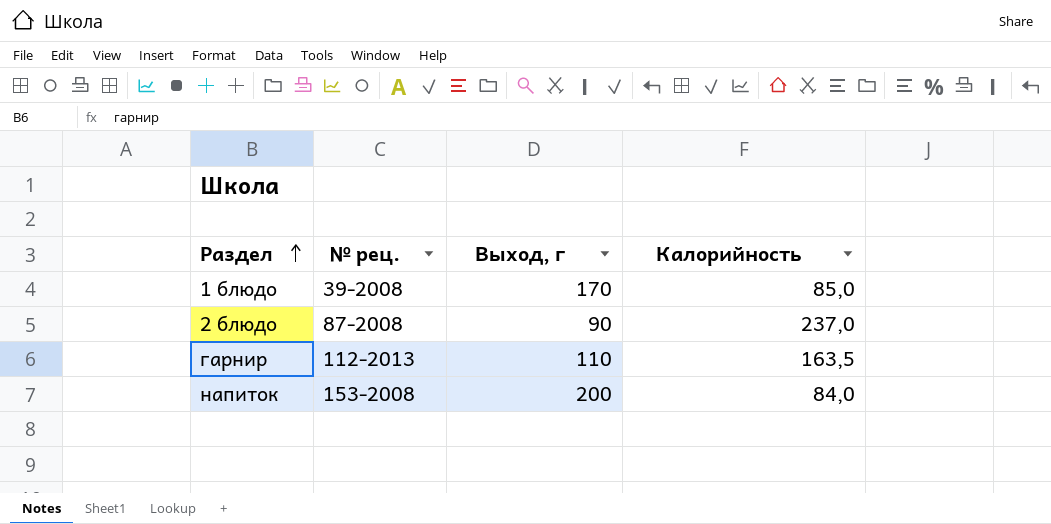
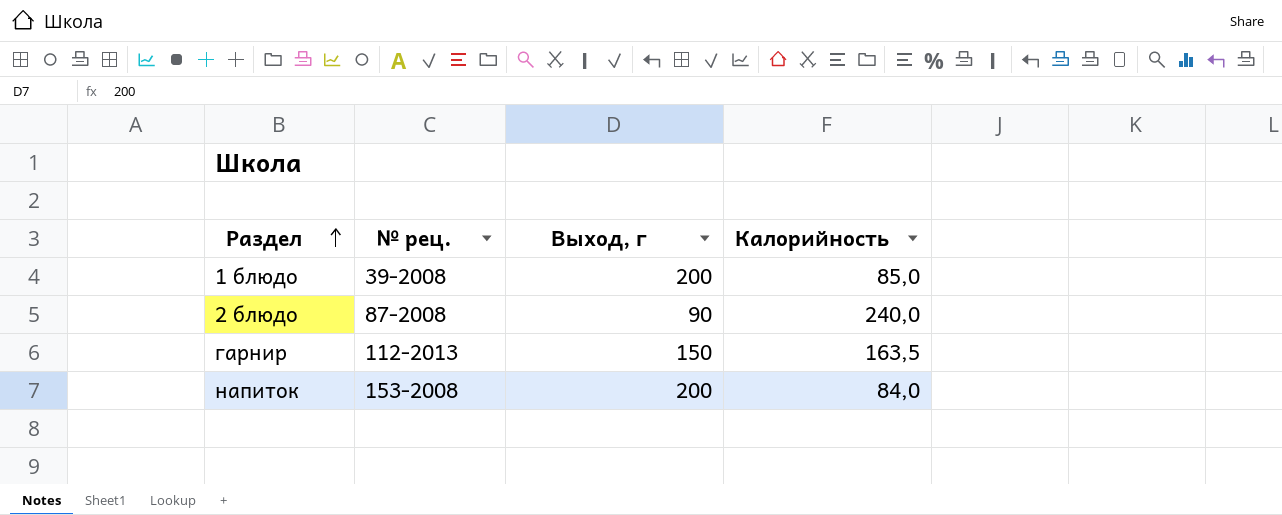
1 блюдо | Выход, г: 170 -> 200
2 блюдо | Калорийность: 237,0 -> 240,0
гарнир | Выход, г: 110 -> 150

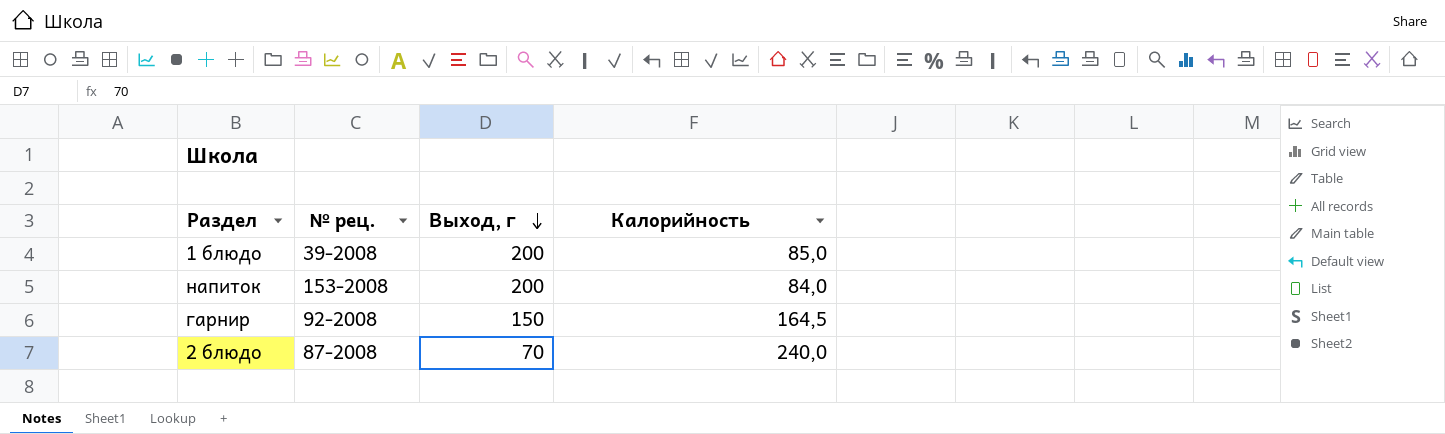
row order: Раздел ascending -> Выход, г descending
гарнир | № рец.: 112-2013 -> 92-2008
гарнир | Калорийность: 163,5 -> 164,5
2 блюдо | Выход, г: 90 -> 70

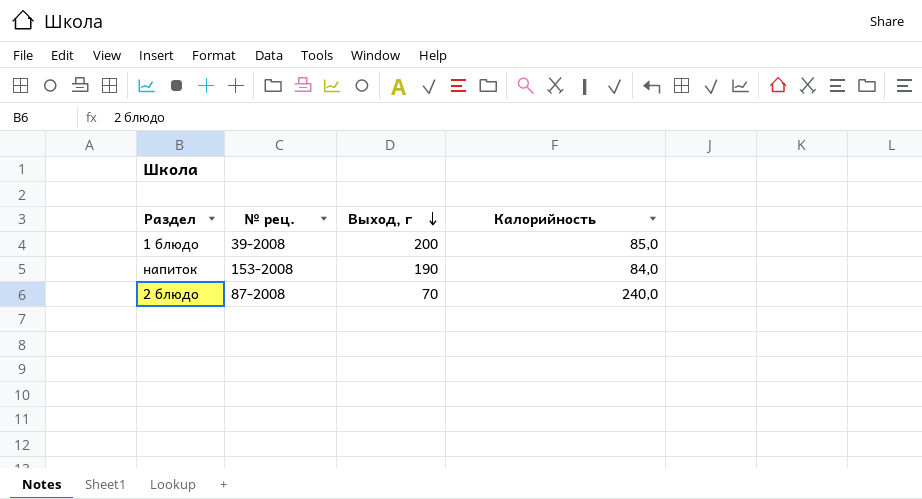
row гарнир: 92-2008 | 150 | 164,5 -> none
напиток | Выход, г: 200 -> 190

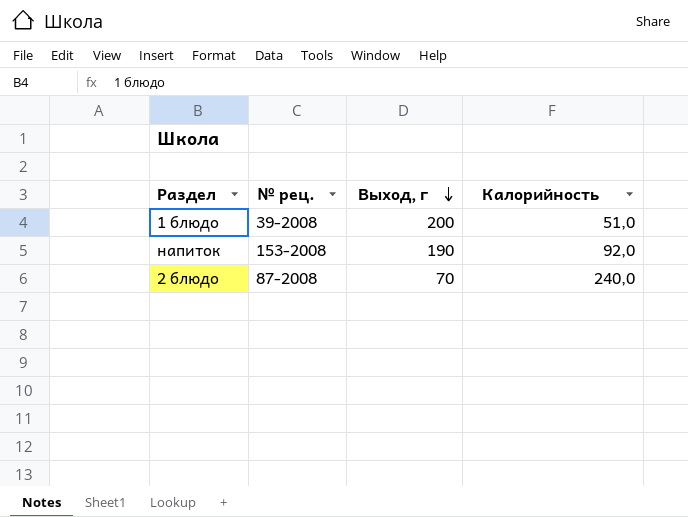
1 блюдо | Калорийность: 85,0 -> 51,0
напиток | Калорийность: 84,0 -> 92,0

